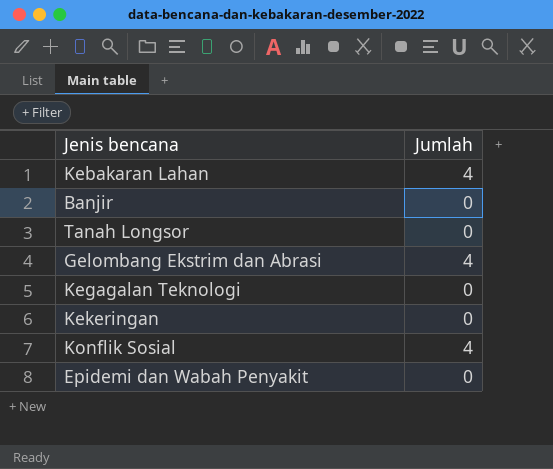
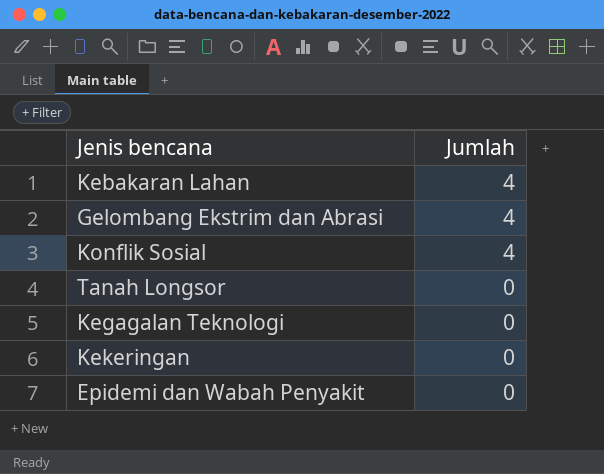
row order: none -> Jumlah descending
row Banjir: 0 -> none

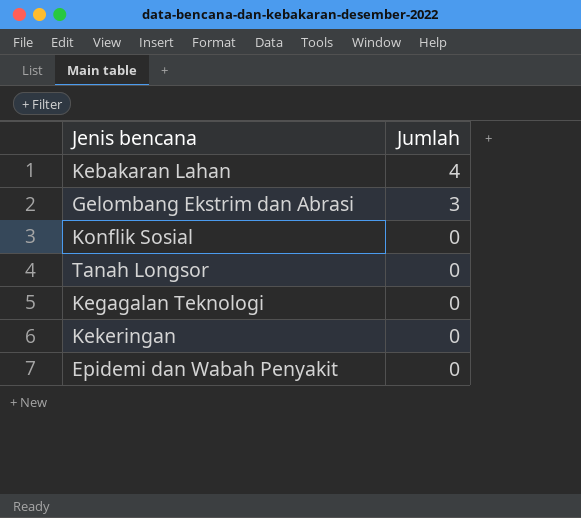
Gelombang Ekstrim dan Abrasi | Jumlah: 4 -> 3
Konflik Sosial | Jumlah: 4 -> 0

